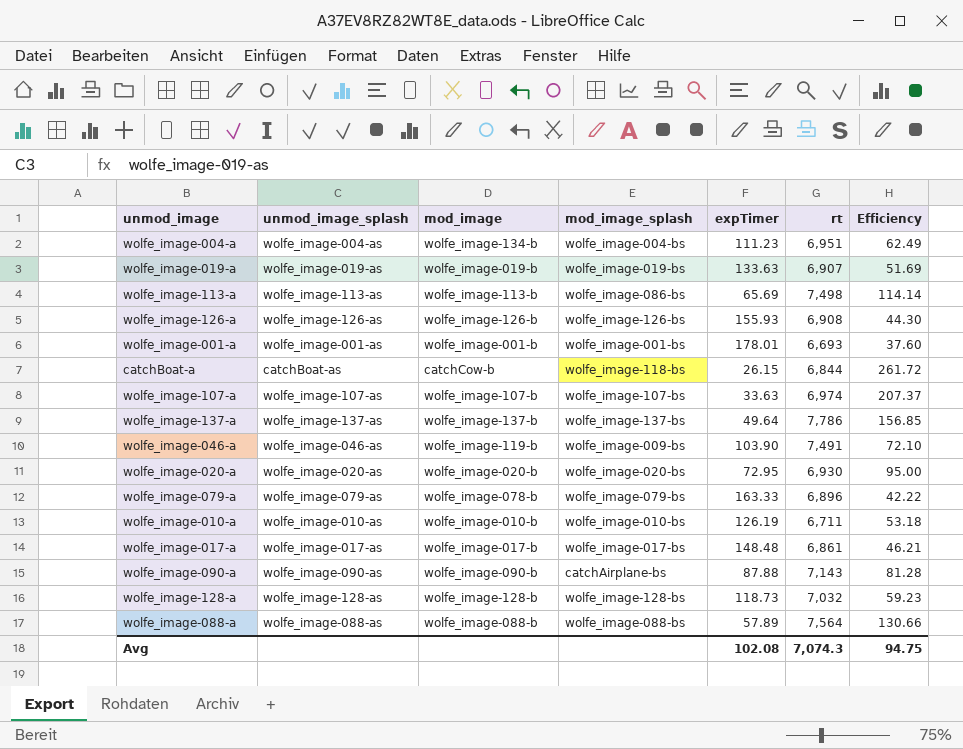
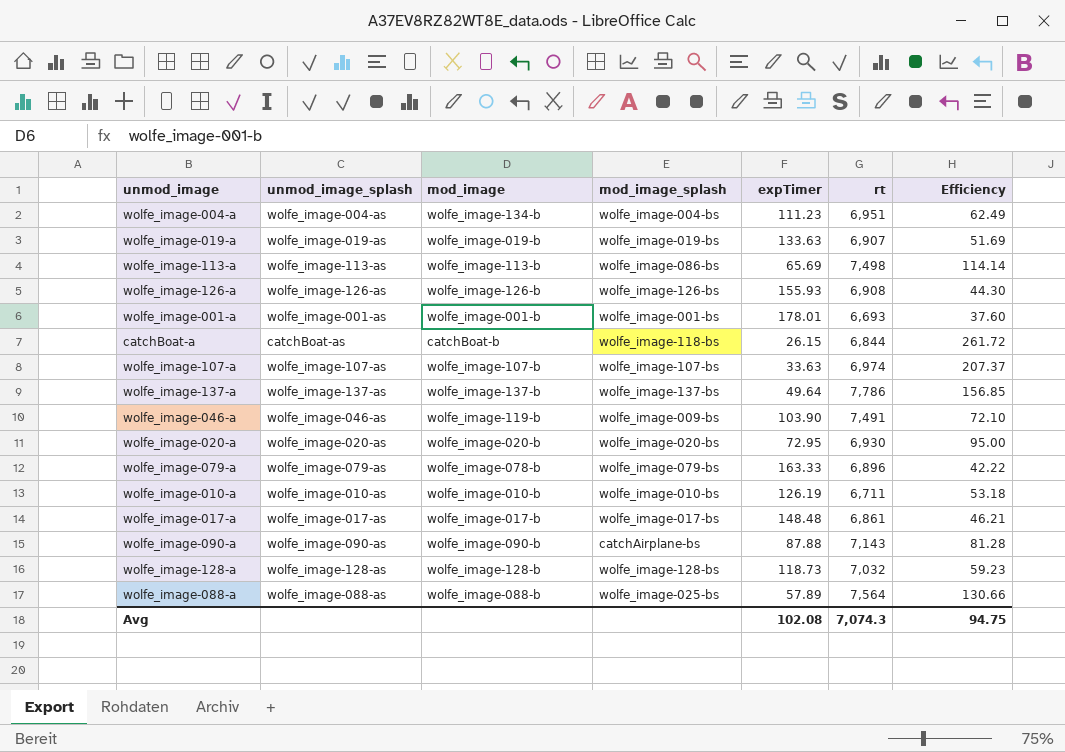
catchBoat-a | mod_image: catchCow-b -> catchBoat-b
wolfe_image-088-a | mod_image_splash: wolfe_image-088-bs -> wolfe_image-025-bs

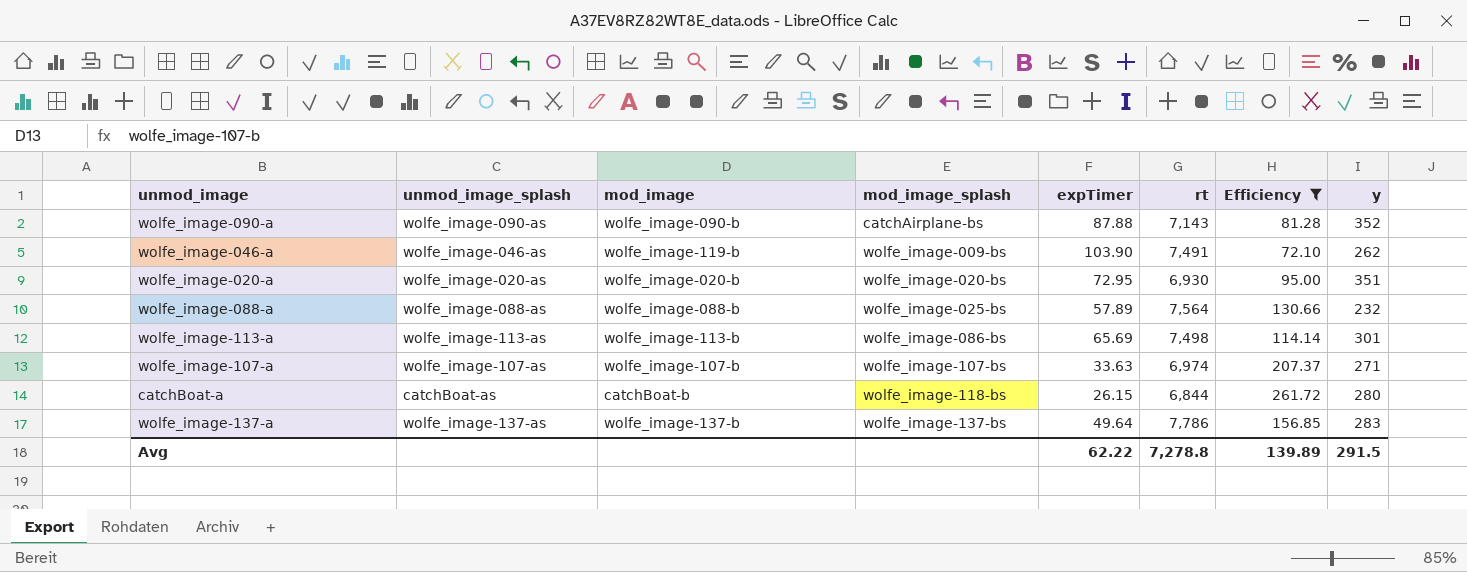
filter: none -> Efficiency >= 72.10
row order: none -> mod_image_splash ascending
column y | position: none -> 8
Avg | expTimer: 102.08 -> 62.22
Avg | rt: 7,074.3 -> 7,278.8
Avg | Efficiency: 94.75 -> 139.89

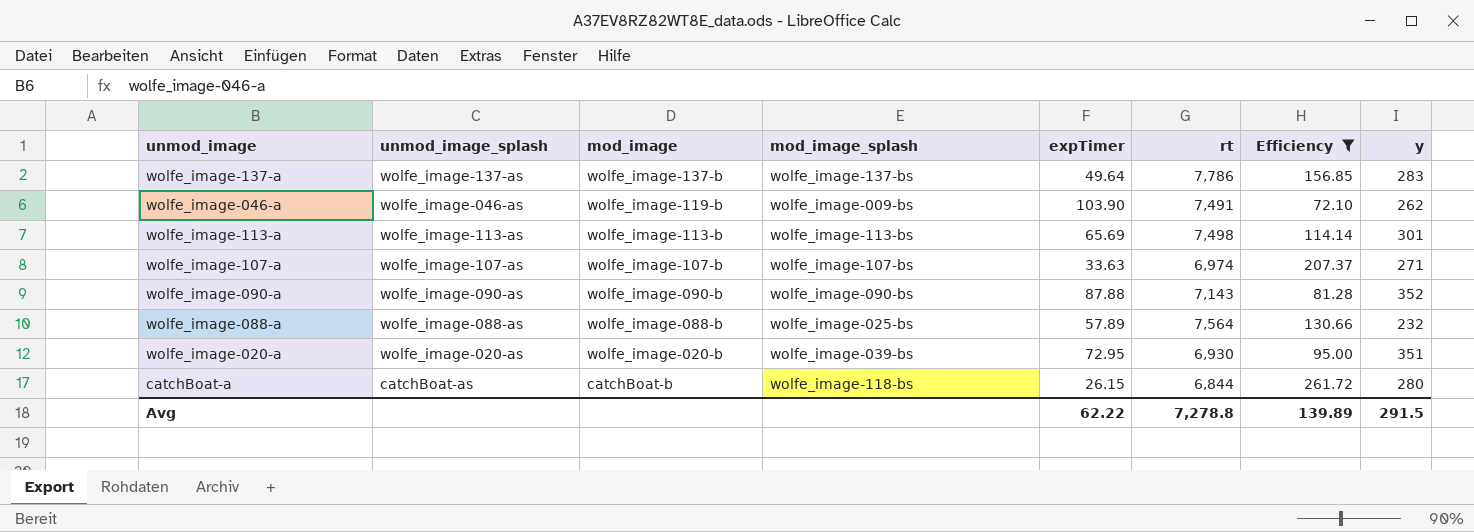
row order: mod_image_splash ascending -> mod_image descending
wolfe_image-113-a | mod_image_splash: wolfe_image-086-bs -> wolfe_image-113-bs
wolfe_image-090-a | mod_image_splash: catchAirplane-bs -> wolfe_image-090-bs
wolfe_image-020-a | mod_image_splash: wolfe_image-020-bs -> wolfe_image-039-bs

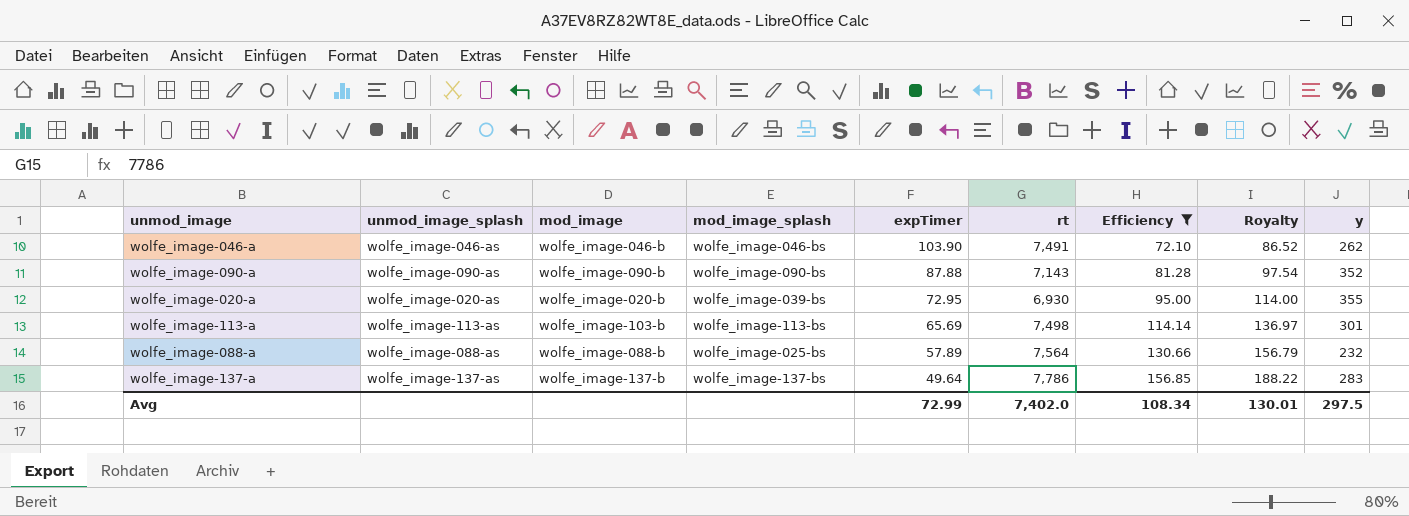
row order: mod_image descending -> expTimer descending
column Royalty | formula: none -> [Efficiency] * 1.2
row wolfe_image-107-a: wolfe_image-107-as | wolfe_image-107-b | wolfe_image-107-bs | 33.63 | 6,974 | 207.37 | 271 -> none
row catchBoat-a: catchBoat-as | catchBoat-b | wolfe_image-118-bs | 26.15 | 6,844 | 261.72 | 280 -> none
wolfe_image-046-a | mod_image: wolfe_image-119-b -> wolfe_image-046-b
wolfe_image-046-a | mod_image_splash: wolfe_image-009-bs -> wolfe_image-046-bs
wolfe_image-020-a | y: 351 -> 355
wolfe_image-113-a | mod_image: wolfe_image-113-b -> wolfe_image-103-b
Avg | expTimer: 62.22 -> 72.99
Avg | rt: 7,278.8 -> 7,402.0
Avg | Efficiency: 139.89 -> 108.34
Avg | y: 291.5 -> 297.5

